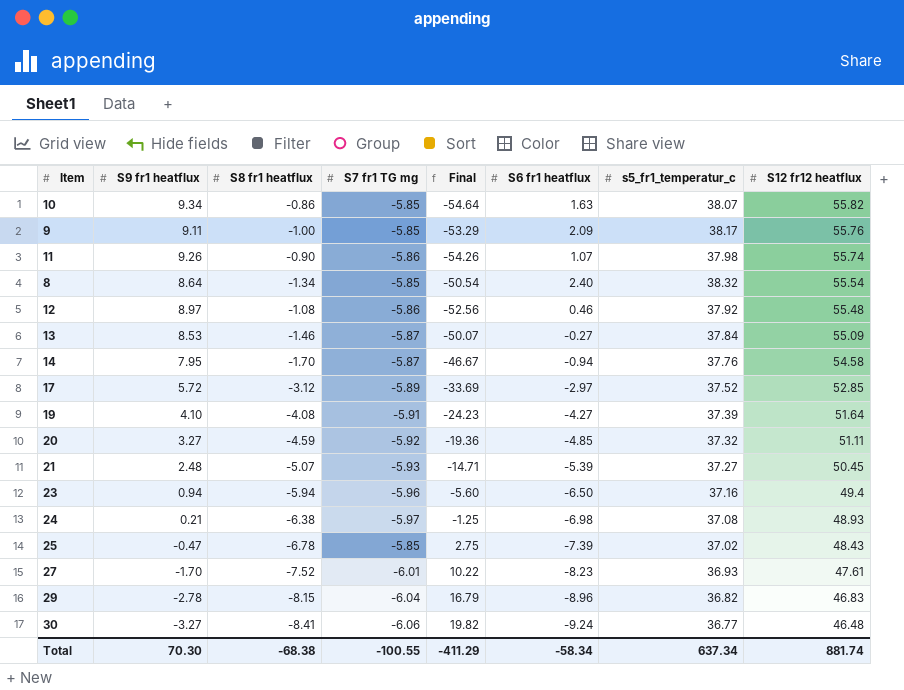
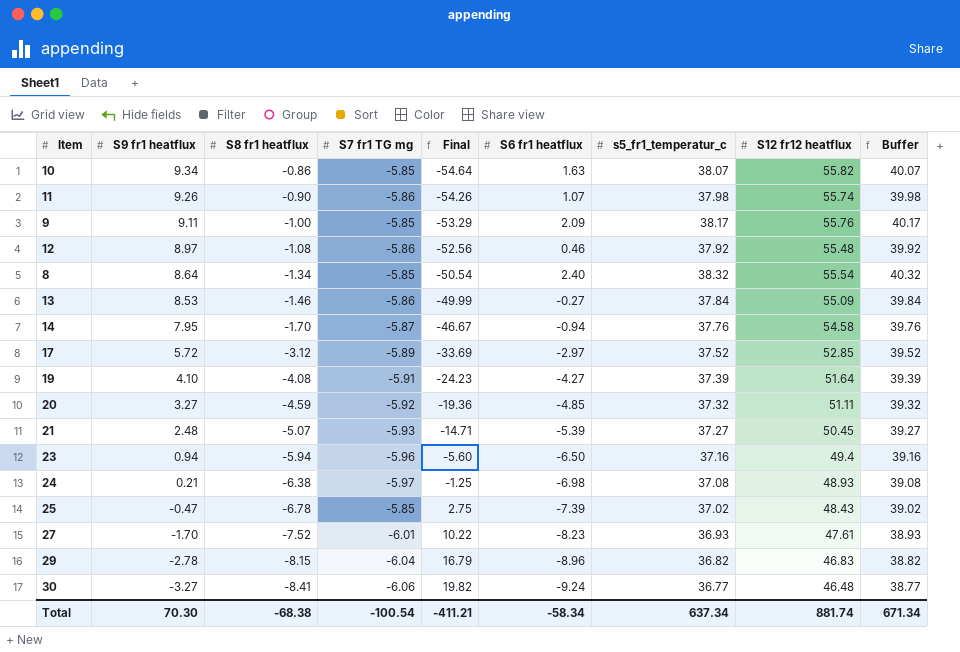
row order: S12 fr12 heatflux descending -> S9 fr1 heatflux descending
column Buffer | formula: none -> [s5_fr1_temperatur_c] + 2
13 | S7 fr1 TG mg: -5.87 -> -5.86
13 | Final: -50.07 -> -49.99
Total | S7 fr1 TG mg: -100.55 -> -100.54
Total | Final: -411.29 -> -411.21

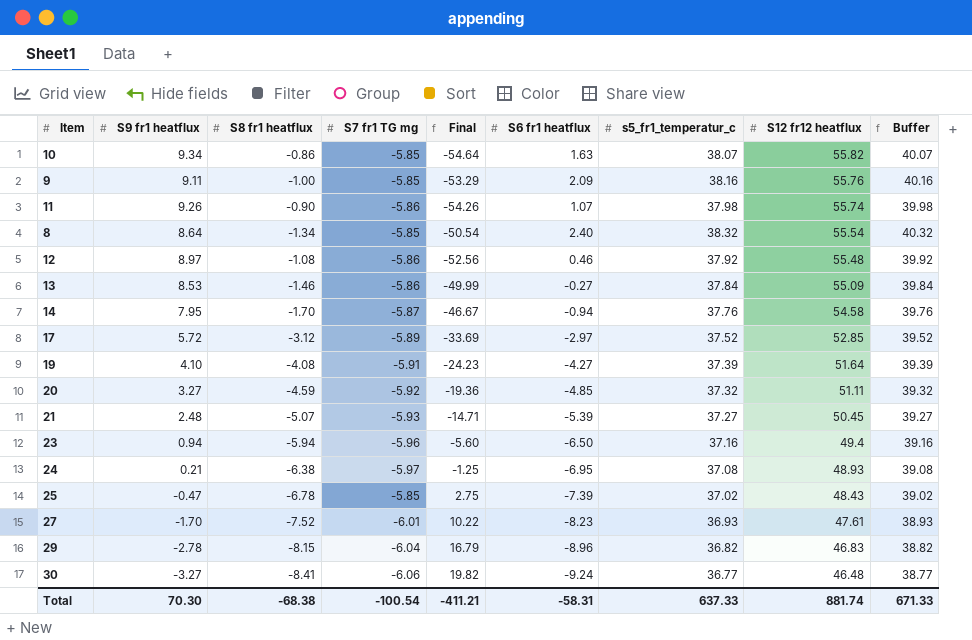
row order: S9 fr1 heatflux descending -> S12 fr12 heatflux descending
9 | s5_fr1_temperatur_c: 38.17 -> 38.16
9 | Buffer: 40.17 -> 40.16
24 | S6 fr1 heatflux: -6.98 -> -6.95
Total | S6 fr1 heatflux: -58.34 -> -58.31
Total | s5_fr1_temperatur_c: 637.34 -> 637.33
Total | Buffer: 671.34 -> 671.33

